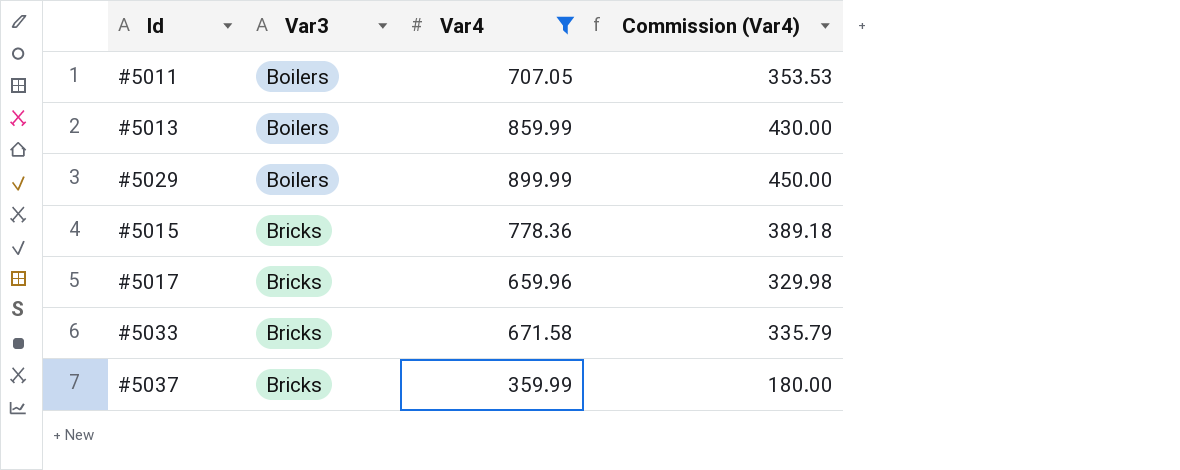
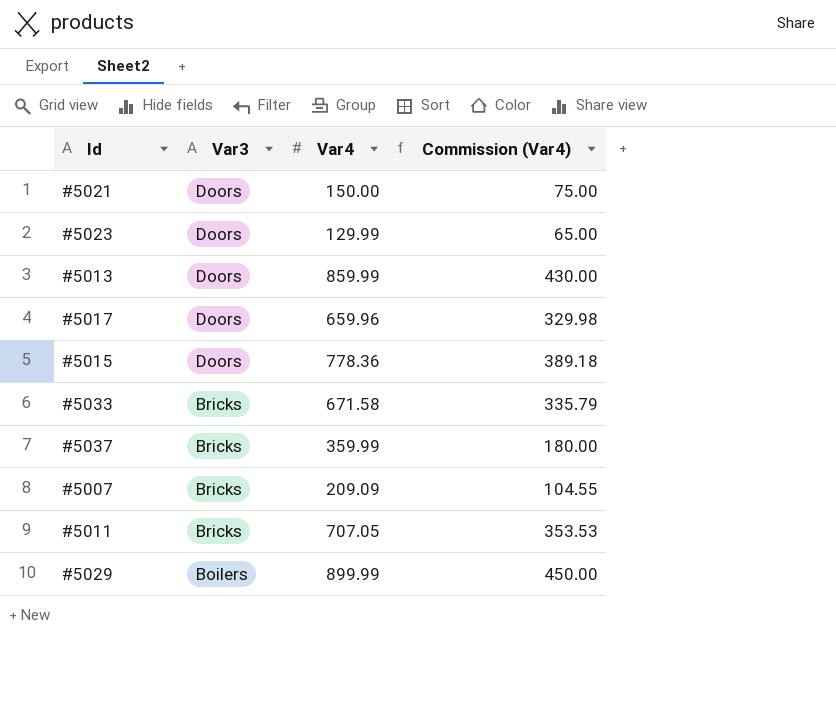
filter: Var4 >= 359.99 -> none
row order: Var3 ascending -> Var3 descending
#5013 | Var3: Boilers -> Doors
#5017 | Var3: Bricks -> Doors
#5015 | Var3: Bricks -> Doors
#5011 | Var3: Boilers -> Bricks

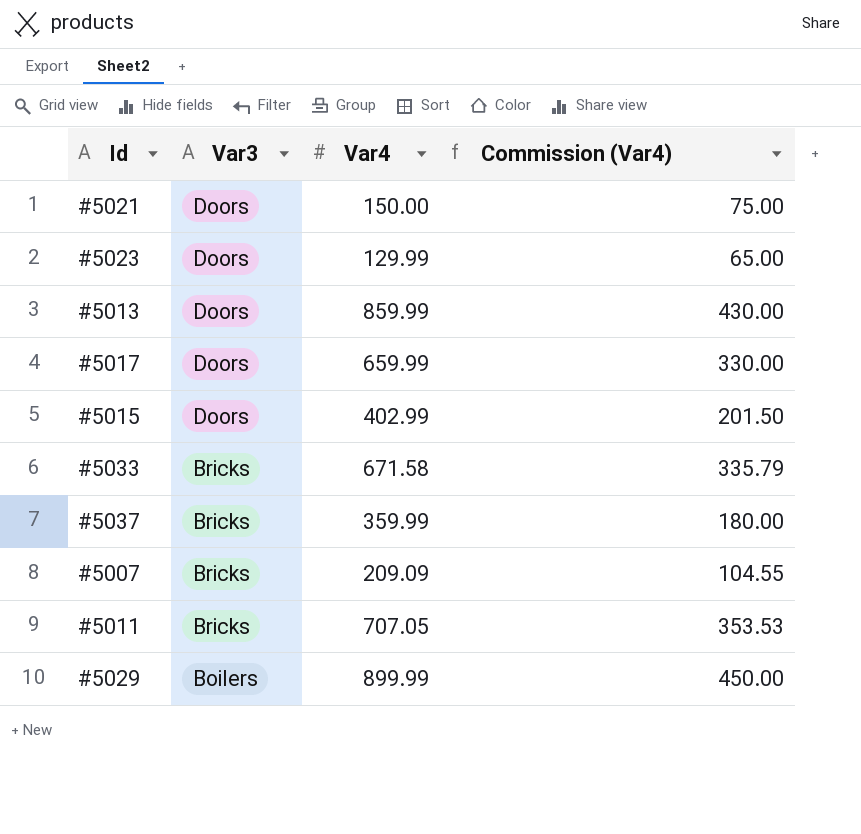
#5017 | Var4: 659.96 -> 659.99
#5017 | Commission (Var4): 329.98 -> 330.00
#5015 | Var4: 778.36 -> 402.99
#5015 | Commission (Var4): 389.18 -> 201.50

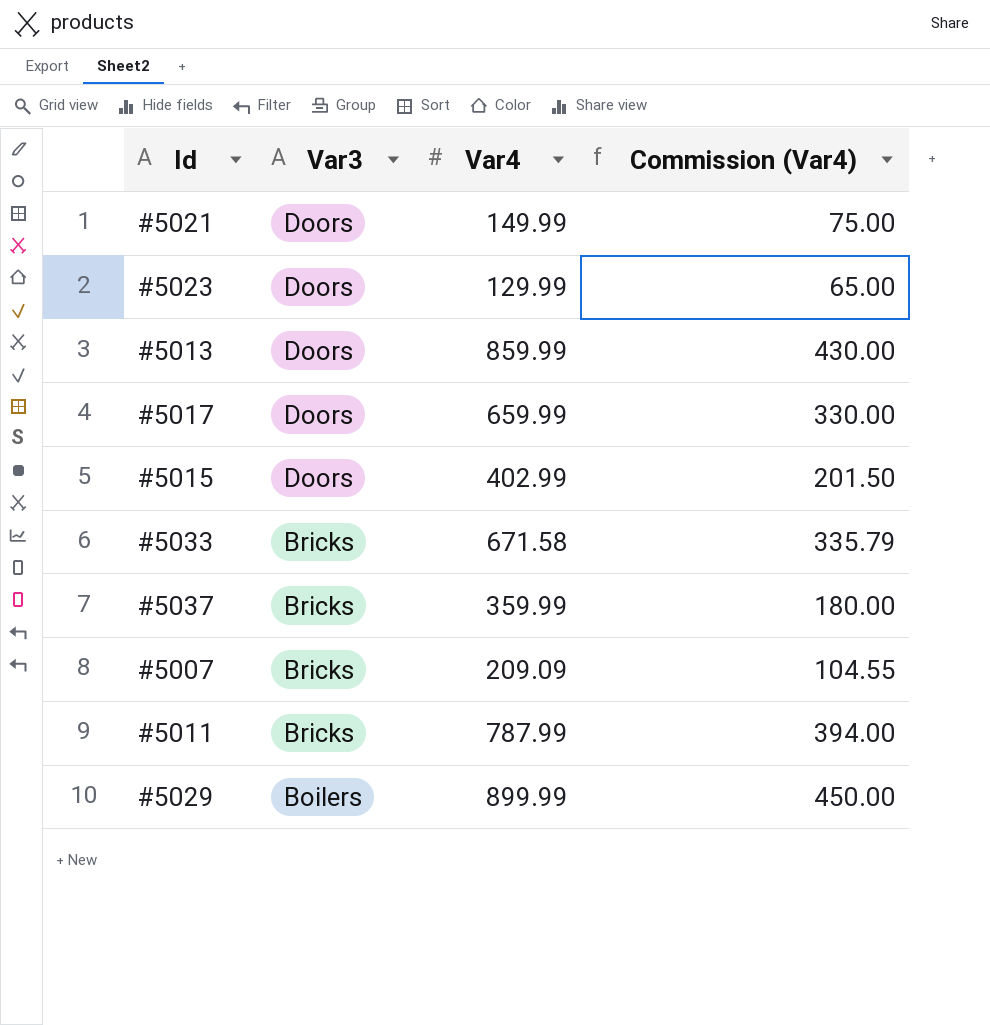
#5021 | Var4: 150.00 -> 149.99
#5011 | Var4: 707.05 -> 787.99
#5011 | Commission (Var4): 353.53 -> 394.00

